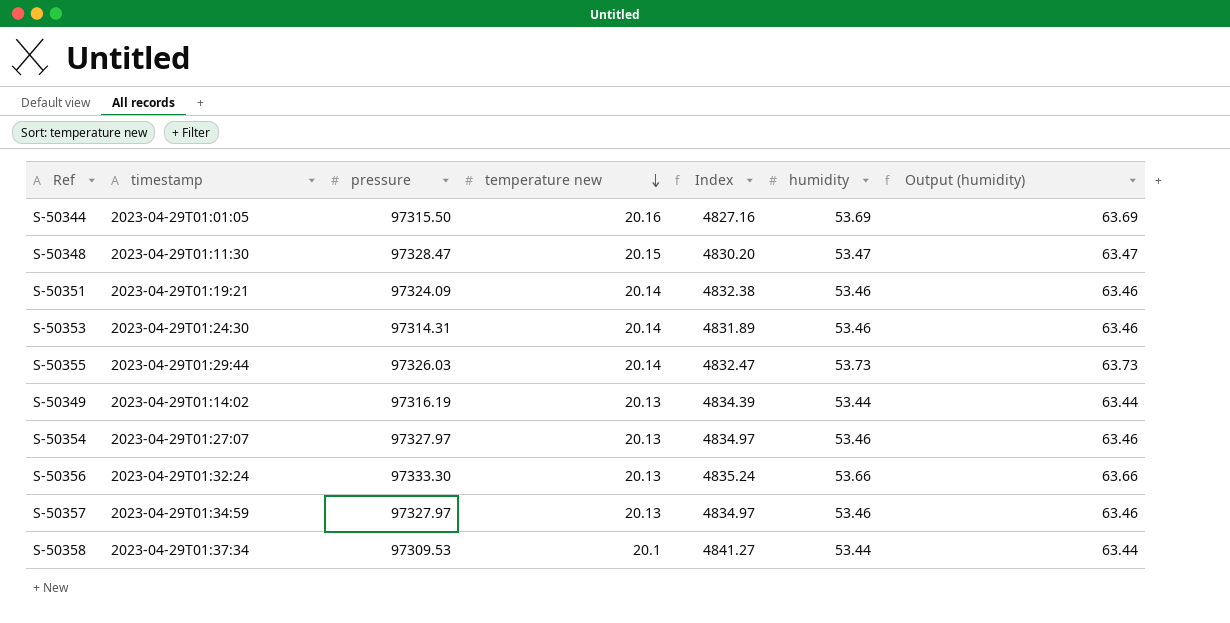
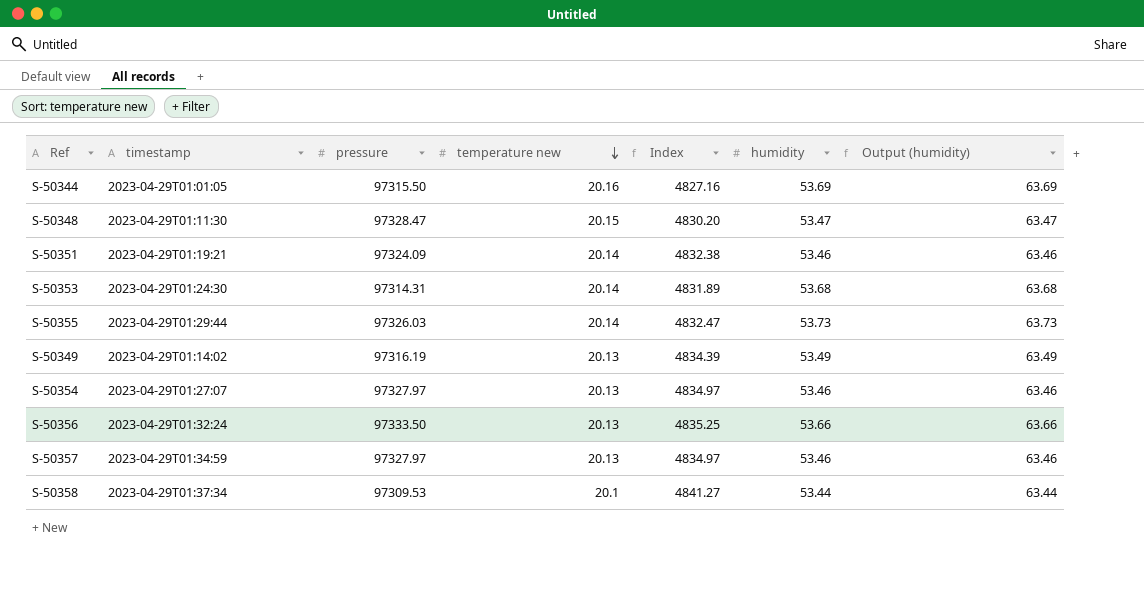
S-50353 | humidity: 53.46 -> 53.68
S-50353 | Output (humidity): 63.46 -> 63.68
S-50349 | humidity: 53.44 -> 53.49
S-50349 | Output (humidity): 63.44 -> 63.49
S-50356 | pressure: 97333.30 -> 97333.50
S-50356 | Index: 4835.24 -> 4835.25

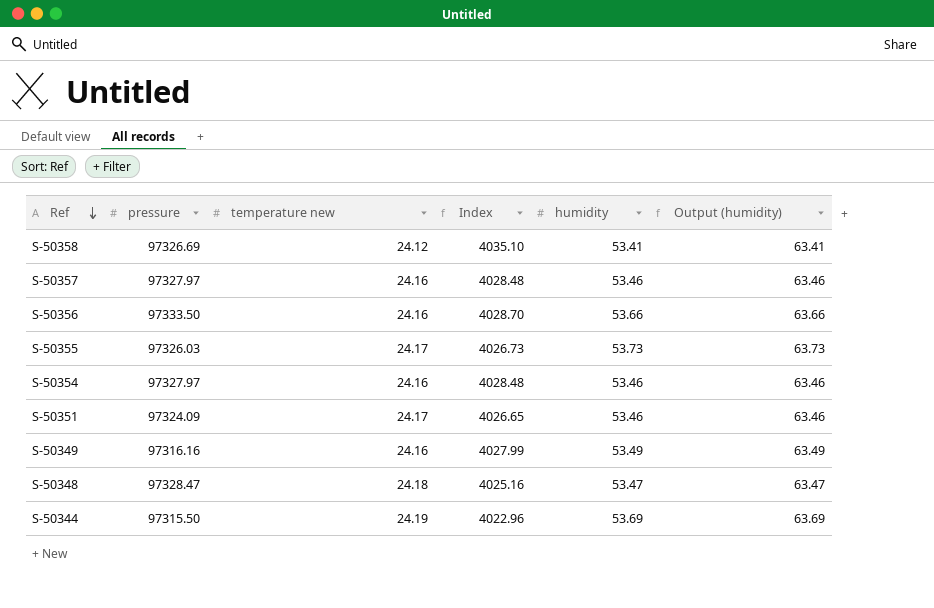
row order: temperature new descending -> Ref descending
column timestamp | position: 2 -> none
row S-50353: 2023-04-29T01:24:30 | 97314.31 | 20.14 | 4831.89 | 53.68 | 63.68 -> none
S-50358 | pressure: 97309.53 -> 97326.69
S-50358 | temperature new: 20.1 -> 24.12
S-50358 | Index: 4841.27 -> 4035.10
S-50358 | humidity: 53.44 -> 53.41
S-50358 | Output (humidity): 63.44 -> 63.41
S-50357 | temperature new: 20.13 -> 24.16
S-50357 | Index: 4834.97 -> 4028.48
S-50356 | temperature new: 20.13 -> 24.16
S-50356 | Index: 4835.25 -> 4028.70
S-50355 | temperature new: 20.14 -> 24.17
S-50355 | Index: 4832.47 -> 4026.73
S-50354 | temperature new: 20.13 -> 24.16
S-50354 | Index: 4834.97 -> 4028.48
S-50351 | temperature new: 20.14 -> 24.17
S-50351 | Index: 4832.38 -> 4026.65
S-50349 | pressure: 97316.19 -> 97316.16
S-50349 | temperature new: 20.13 -> 24.16
S-50349 | Index: 4834.39 -> 4027.99
S-50348 | temperature new: 20.15 -> 24.18
S-50348 | Index: 4830.20 -> 4025.16
S-50344 | temperature new: 20.16 -> 24.19
S-50344 | Index: 4827.16 -> 4022.96

